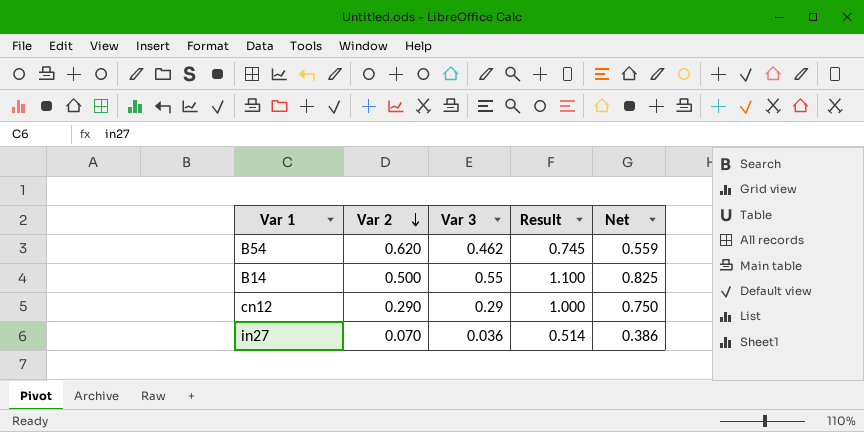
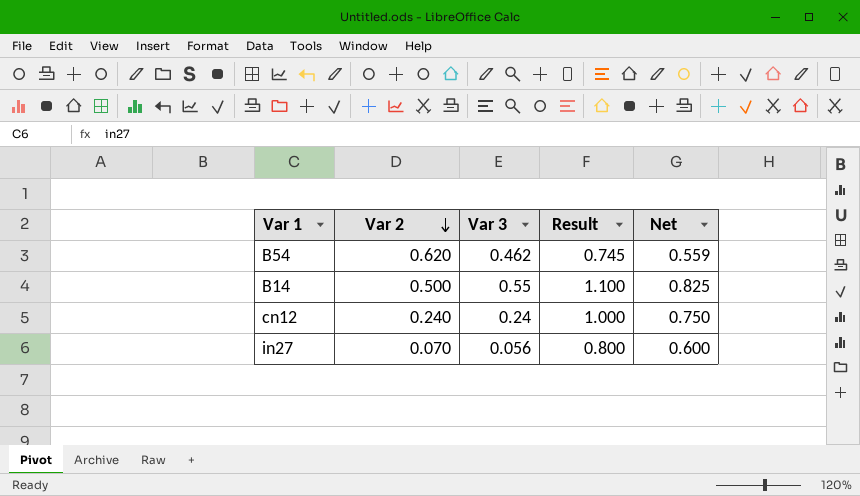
cn12 | Var 2: 0.290 -> 0.240
cn12 | Var 3: 0.29 -> 0.24
in27 | Var 3: 0.036 -> 0.056
in27 | Result: 0.514 -> 0.800
in27 | Net: 0.386 -> 0.600

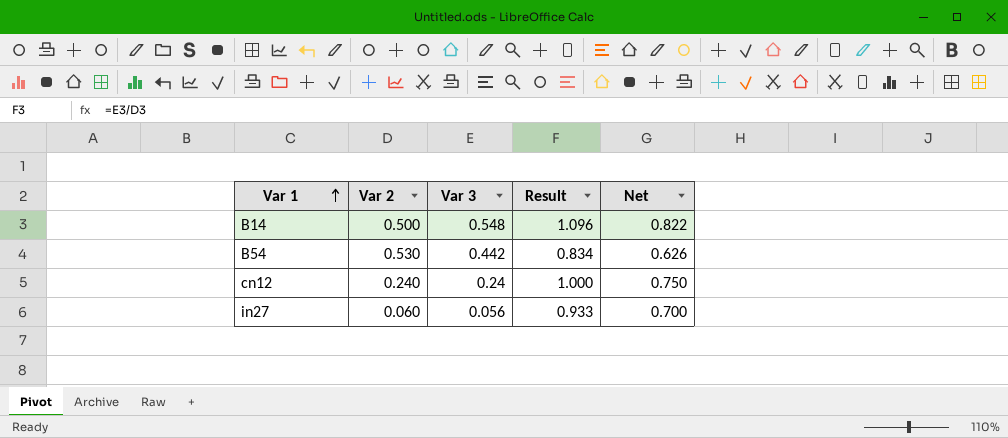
row order: Var 2 descending -> Var 1 ascending
B14 | Var 3: 0.55 -> 0.548
B14 | Result: 1.100 -> 1.096
B14 | Net: 0.825 -> 0.822
B54 | Var 2: 0.620 -> 0.530
B54 | Var 3: 0.462 -> 0.442
B54 | Result: 0.745 -> 0.834
B54 | Net: 0.559 -> 0.626
in27 | Var 2: 0.070 -> 0.060
in27 | Result: 0.800 -> 0.933
in27 | Net: 0.600 -> 0.700

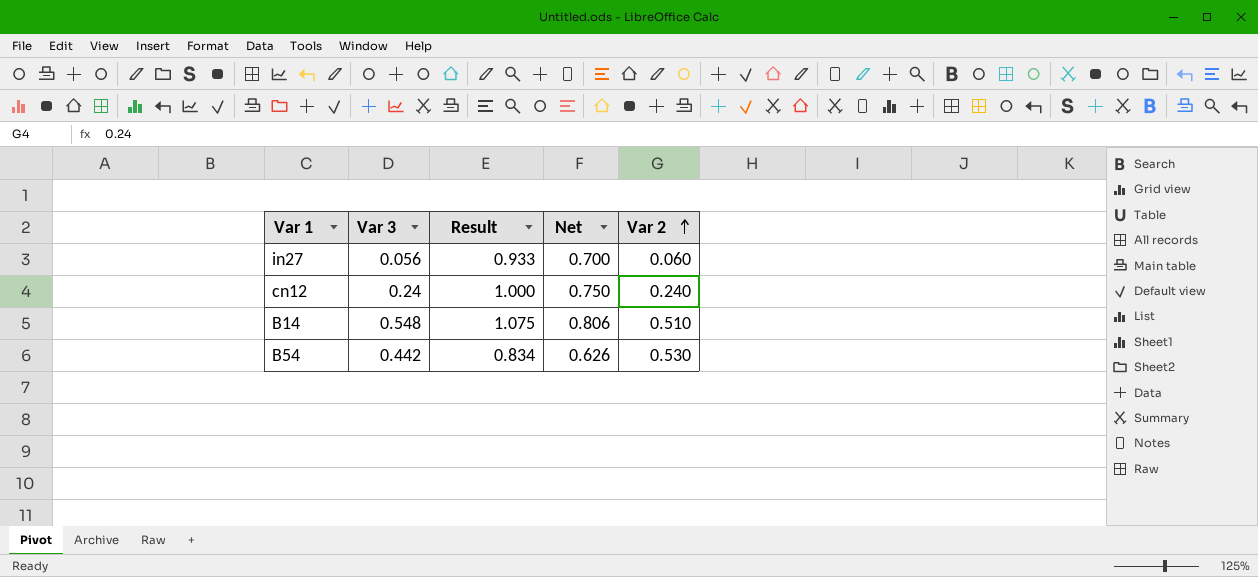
row order: Var 1 ascending -> Var 2 ascending
column Var 2 | position: 2 -> 5
B14 | Result: 1.096 -> 1.075
B14 | Net: 0.822 -> 0.806
B14 | Var 2: 0.500 -> 0.510

